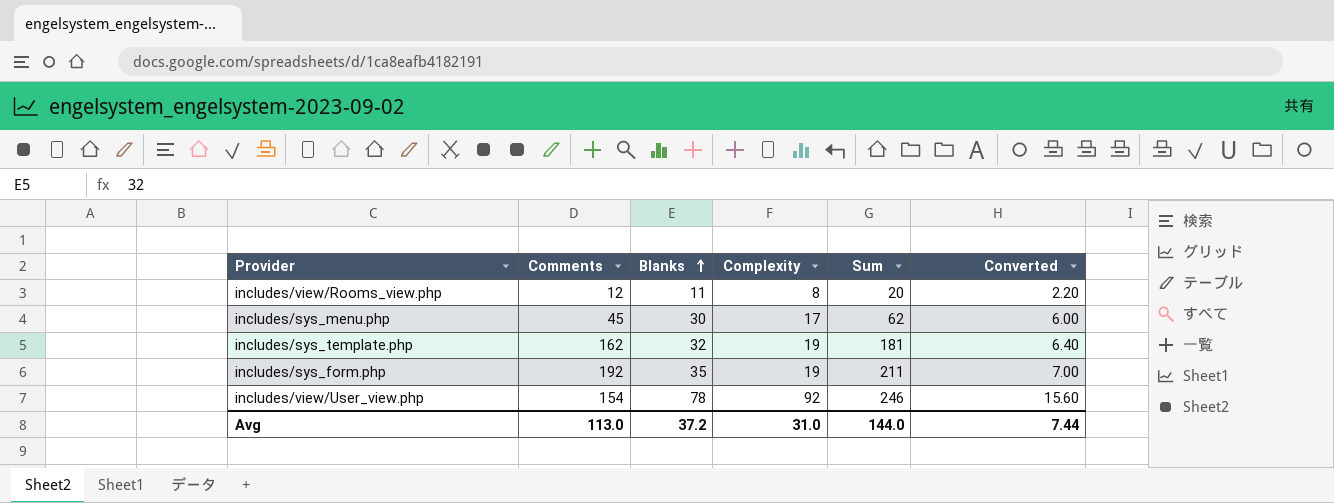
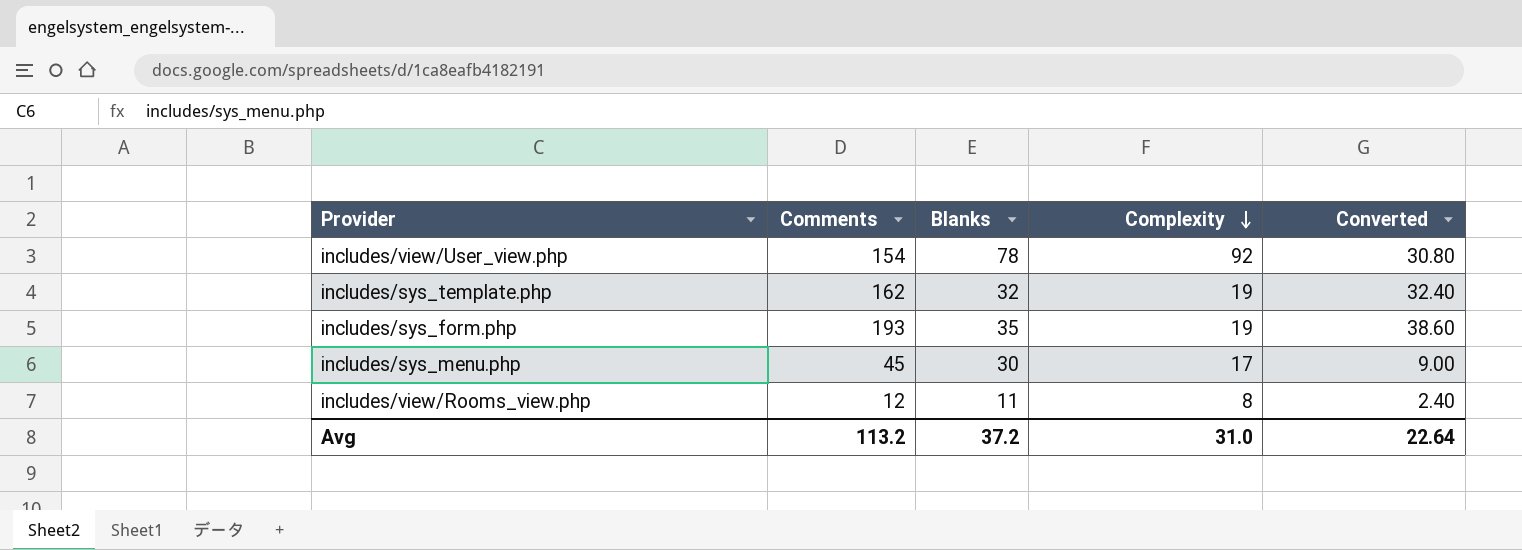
row order: Blanks ascending -> Complexity descending
column Sum | formula: [Comments] + [Complexity] -> none
column Converted | formula: [Blanks] * 0.2 -> [Comments] * 0.2
includes/sys_form.php | Comments: 192 -> 193
Avg | Comments: 113.0 -> 113.2
Avg | Converted: 7.44 -> 22.64

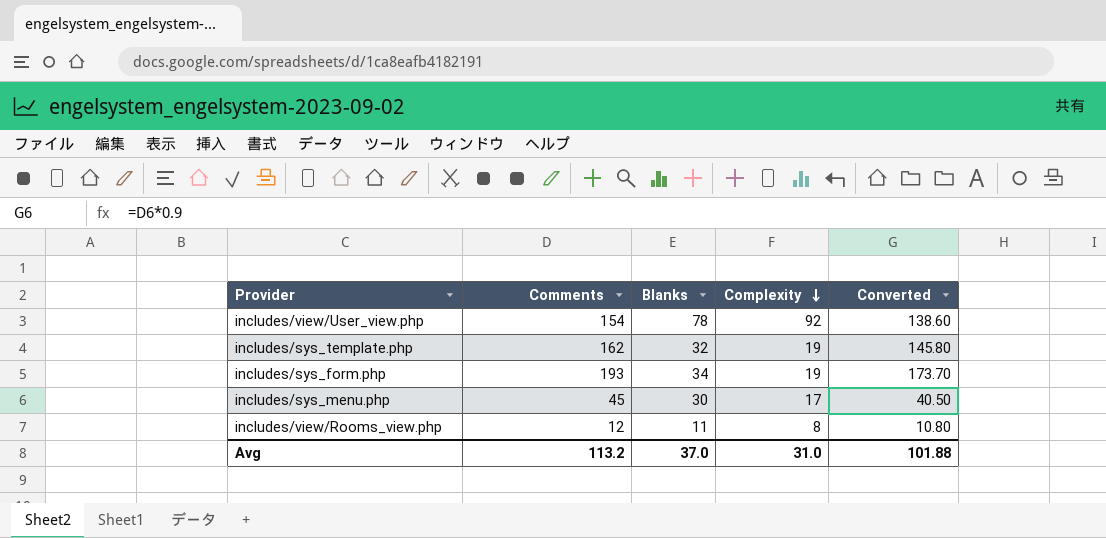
column Converted | formula: [Comments] * 0.2 -> [Comments] * 0.9
includes/sys_form.php | Blanks: 35 -> 34
Avg | Blanks: 37.2 -> 37.0
Avg | Converted: 22.64 -> 101.88

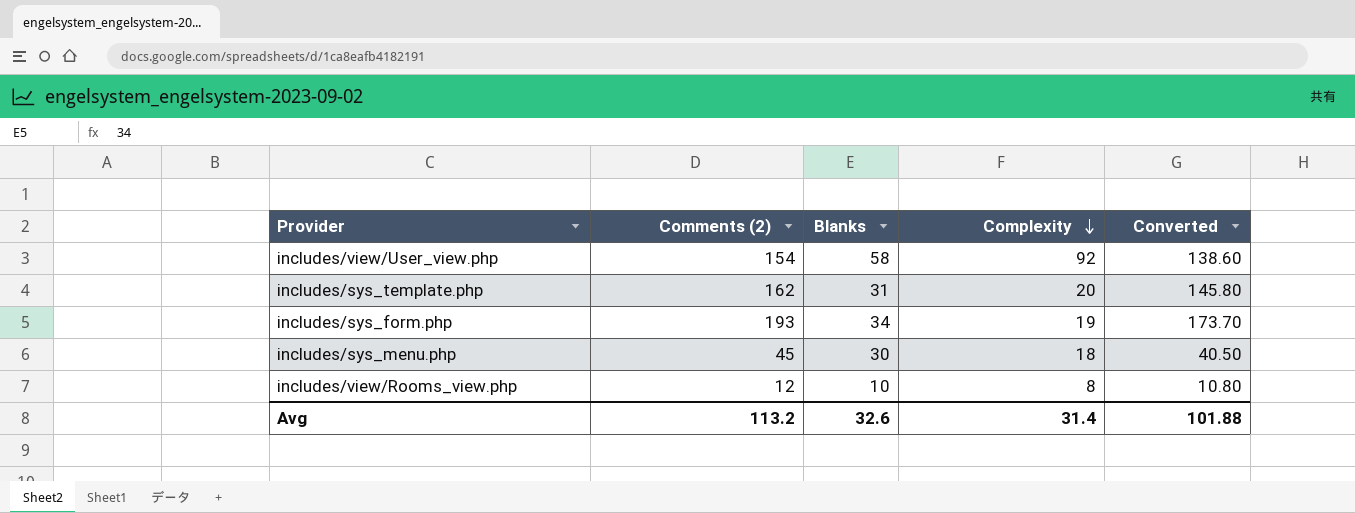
column name: Comments -> Comments (2)
includes/view/User_view.php | Blanks: 78 -> 58
includes/sys_template.php | Blanks: 32 -> 31
includes/sys_template.php | Complexity: 19 -> 20
includes/sys_menu.php | Complexity: 17 -> 18
includes/view/Rooms_view.php | Blanks: 11 -> 10
Avg | Blanks: 37.0 -> 32.6
Avg | Complexity: 31.0 -> 31.4

